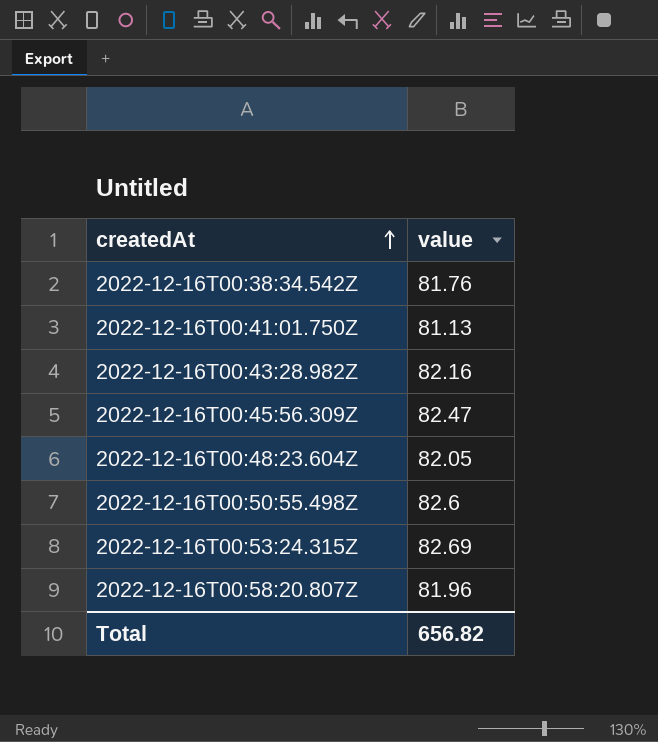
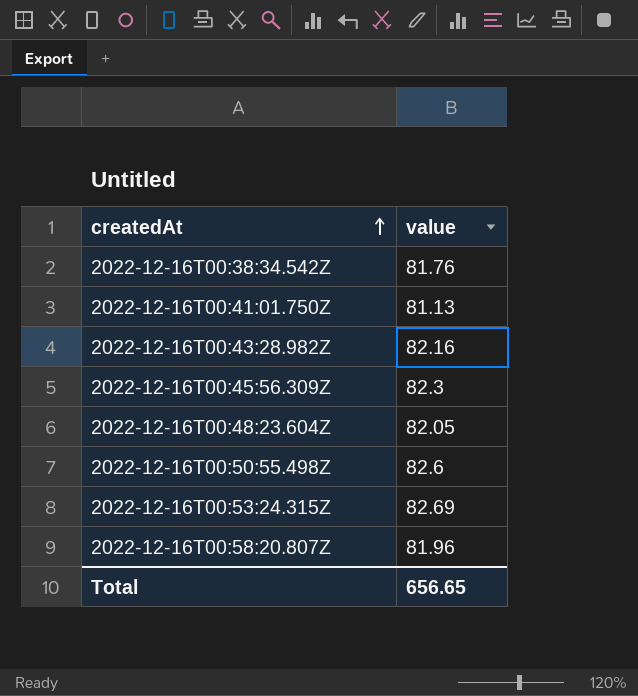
2022-12-16T00:45:56.309Z | value: 82.47 -> 82.3
Total | value: 656.82 -> 656.65

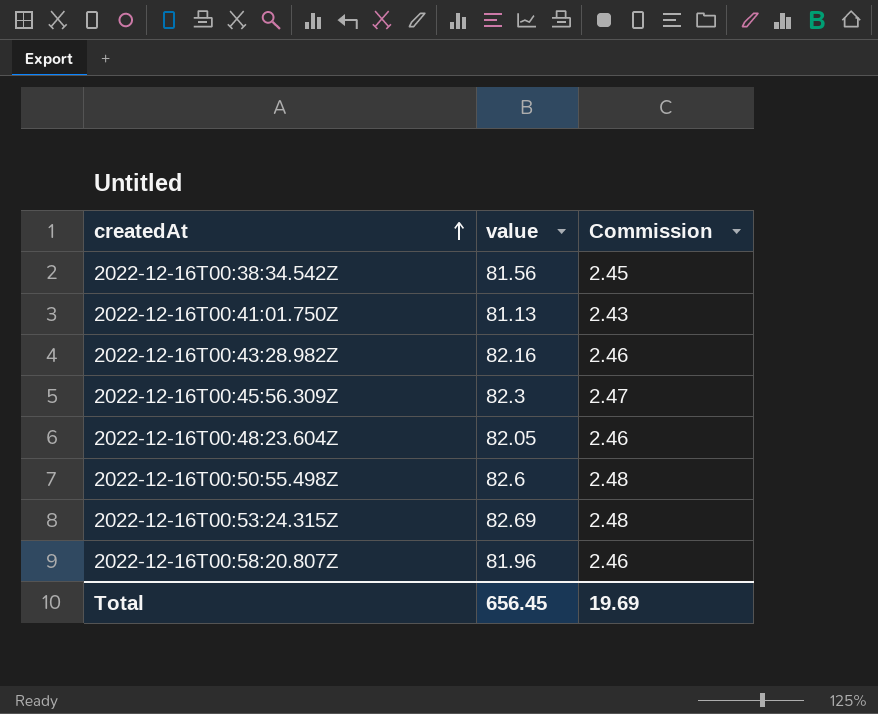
column Commission | formula: none -> [value] * 0.03
2022-12-16T00:38:34.542Z | value: 81.76 -> 81.56
Total | value: 656.65 -> 656.45

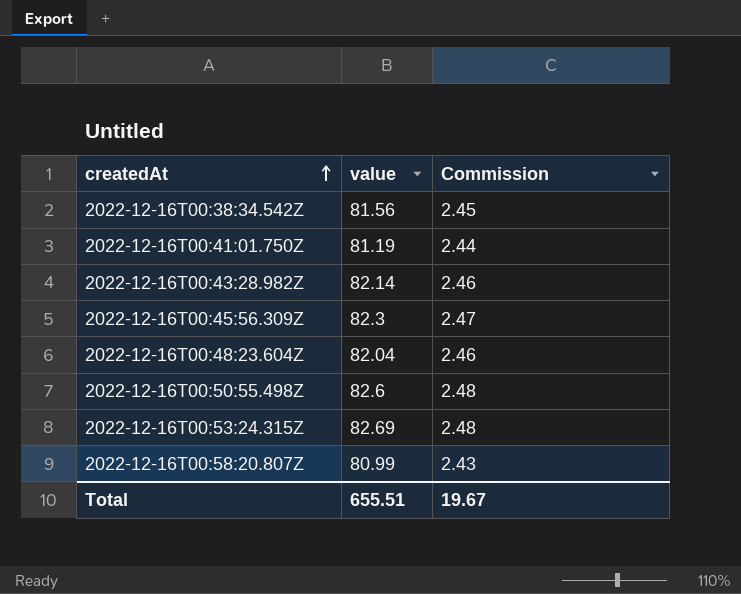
2022-12-16T00:41:01.750Z | value: 81.13 -> 81.19
2022-12-16T00:41:01.750Z | Commission: 2.43 -> 2.44
2022-12-16T00:43:28.982Z | value: 82.16 -> 82.14
2022-12-16T00:48:23.604Z | value: 82.05 -> 82.04
2022-12-16T00:58:20.807Z | value: 81.96 -> 80.99
2022-12-16T00:58:20.807Z | Commission: 2.46 -> 2.43
Total | value: 656.45 -> 655.51
Total | Commission: 19.69 -> 19.67

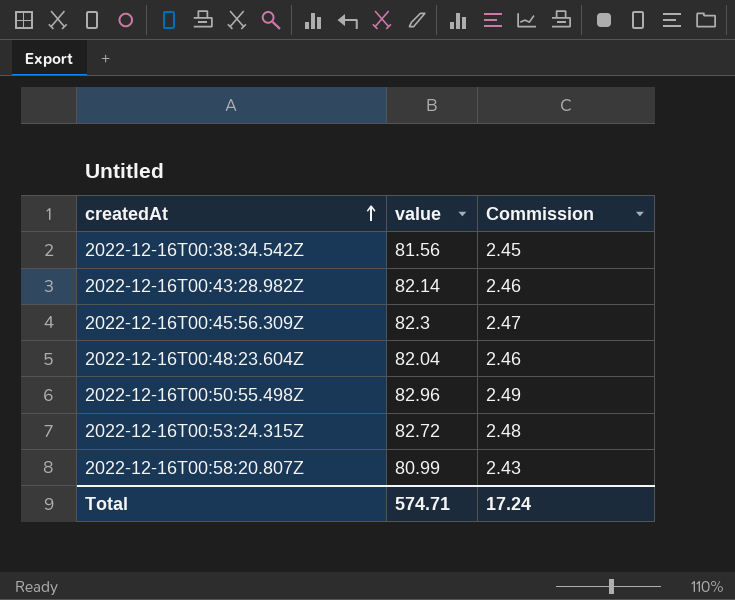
row 2022-12-16T00:41:01.750Z: 81.19 | 2.44 -> none
2022-12-16T00:50:55.498Z | value: 82.6 -> 82.96
2022-12-16T00:50:55.498Z | Commission: 2.48 -> 2.49
2022-12-16T00:53:24.315Z | value: 82.69 -> 82.72
Total | value: 655.51 -> 574.71
Total | Commission: 19.67 -> 17.24

